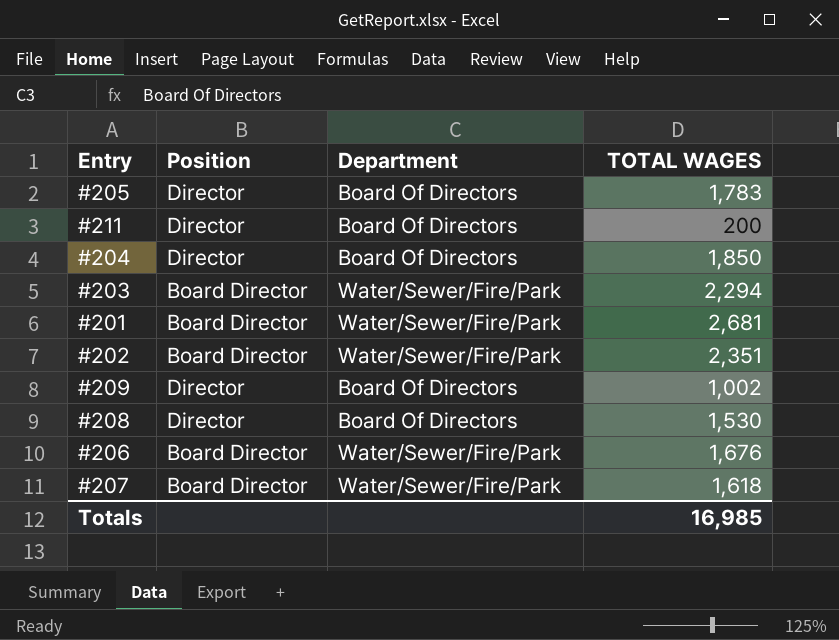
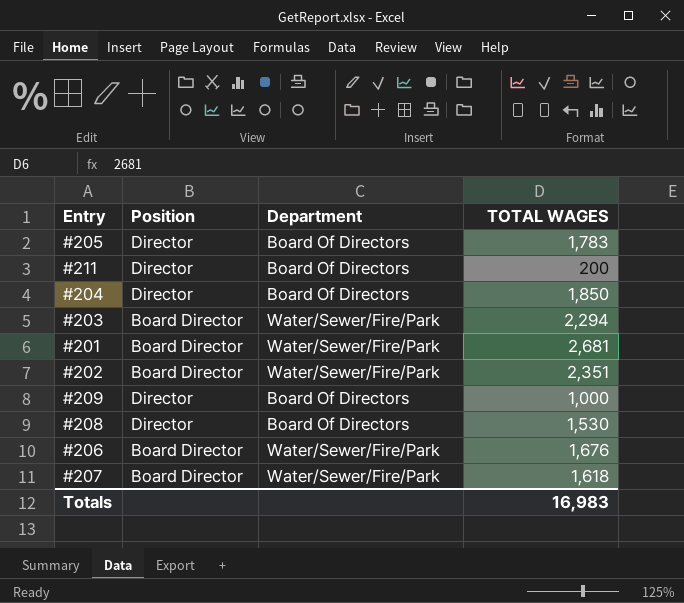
#209 | TOTAL WAGES: 1,002 -> 1,000
Totals | TOTAL WAGES: 16,985 -> 16,983

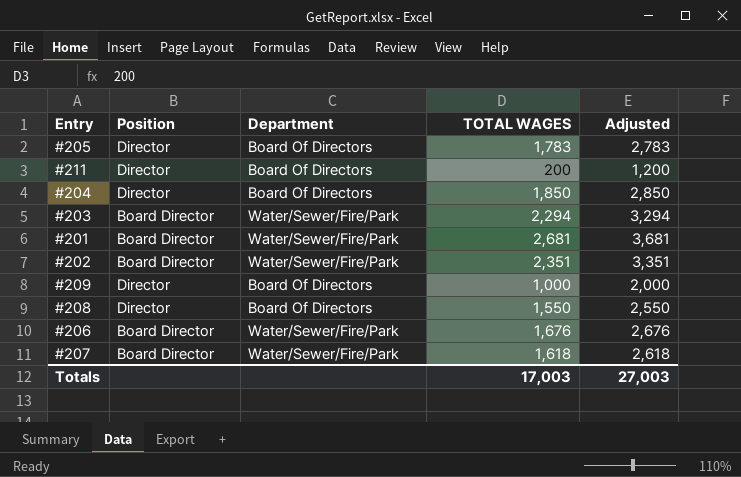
column Adjusted | formula: none -> [TOTAL WAGES] + 1000
#208 | TOTAL WAGES: 1,530 -> 1,550
Totals | TOTAL WAGES: 16,983 -> 17,003

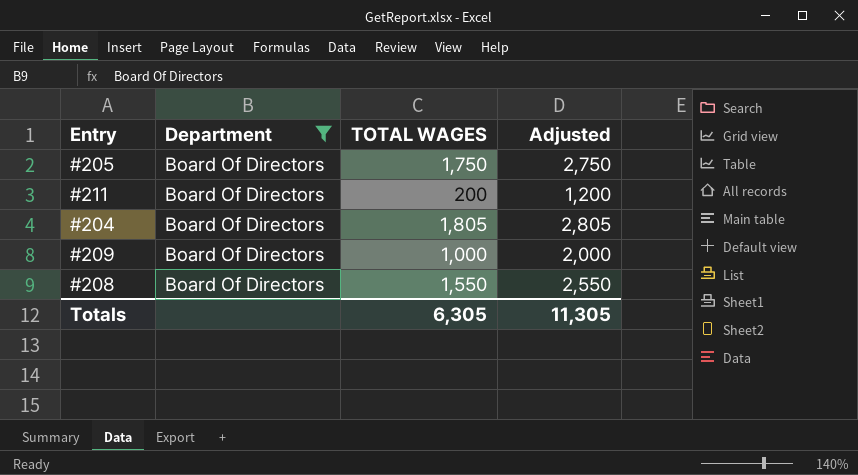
filter: none -> Department = Board Of Directors
column Position | position: 2 -> none
#205 | TOTAL WAGES: 1,783 -> 1,750
#205 | Adjusted: 2,783 -> 2,750
#204 | TOTAL WAGES: 1,850 -> 1,805
#204 | Adjusted: 2,850 -> 2,805
Totals | TOTAL WAGES: 17,003 -> 6,305
Totals | Adjusted: 27,003 -> 11,305

